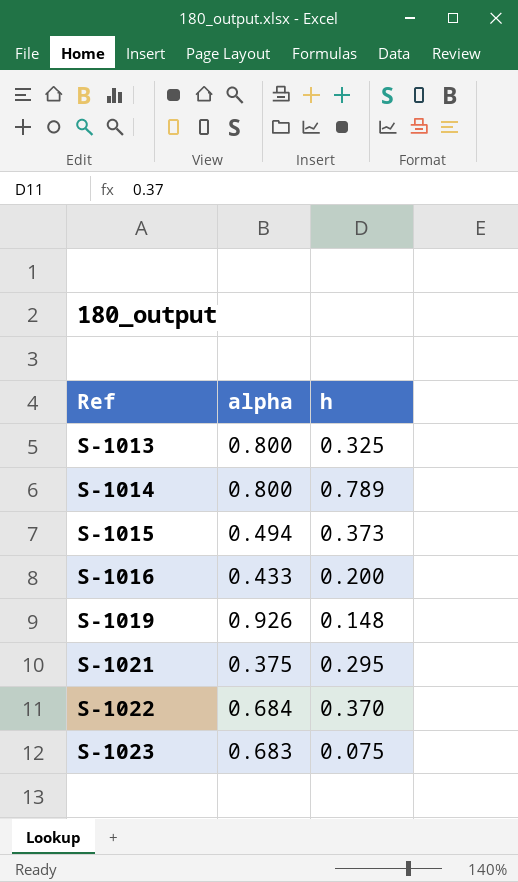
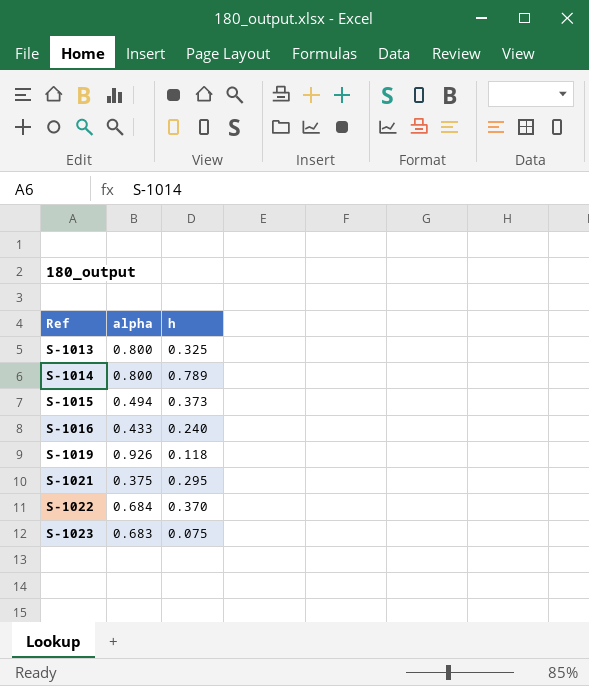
S-1016 | h: 0.200 -> 0.240
S-1019 | h: 0.148 -> 0.118

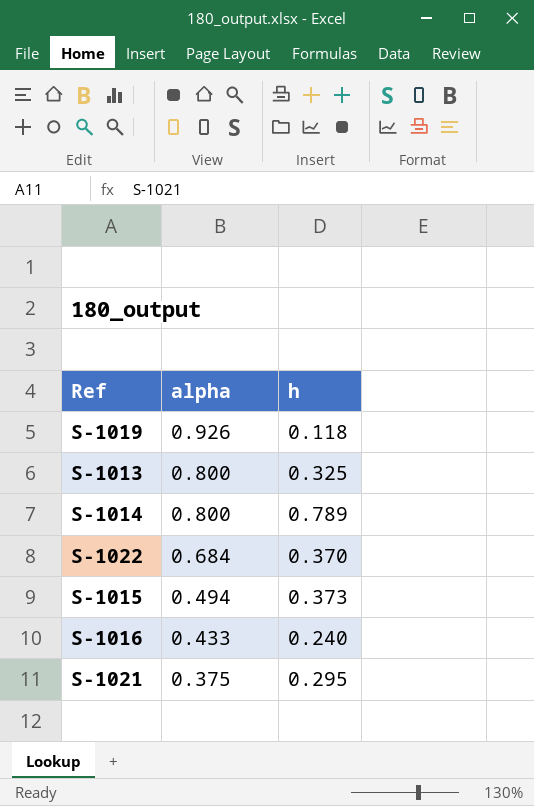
row order: Ref ascending -> alpha descending
row S-1023: 0.683 | 0.075 -> none

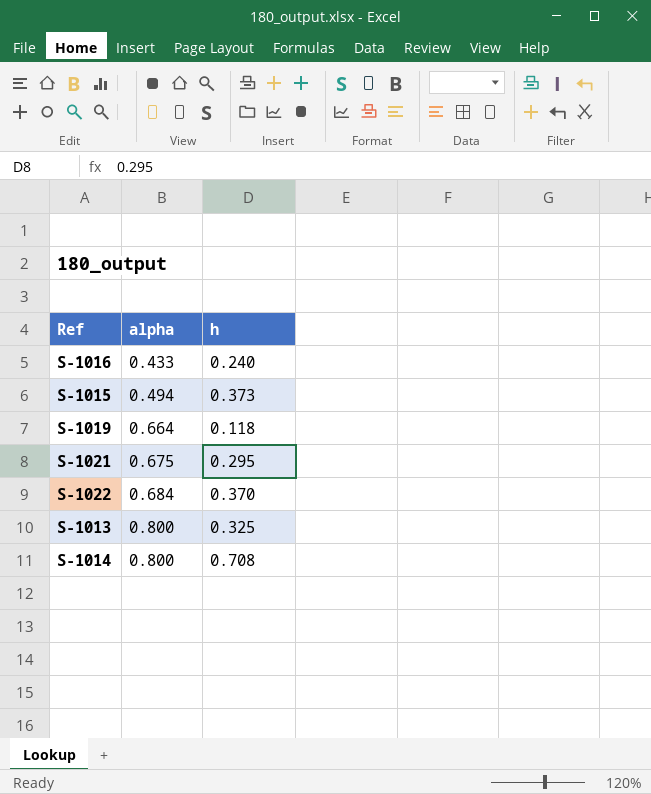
row order: alpha descending -> alpha ascending
S-1019 | alpha: 0.926 -> 0.664
S-1021 | alpha: 0.375 -> 0.675
S-1014 | h: 0.789 -> 0.708

